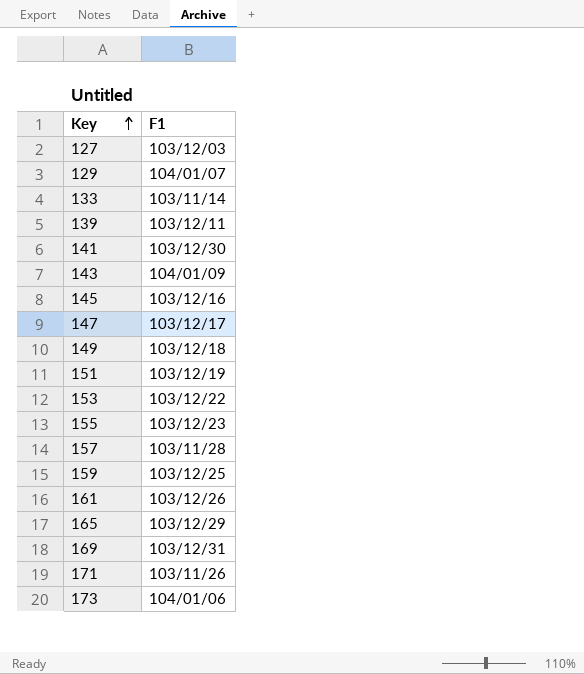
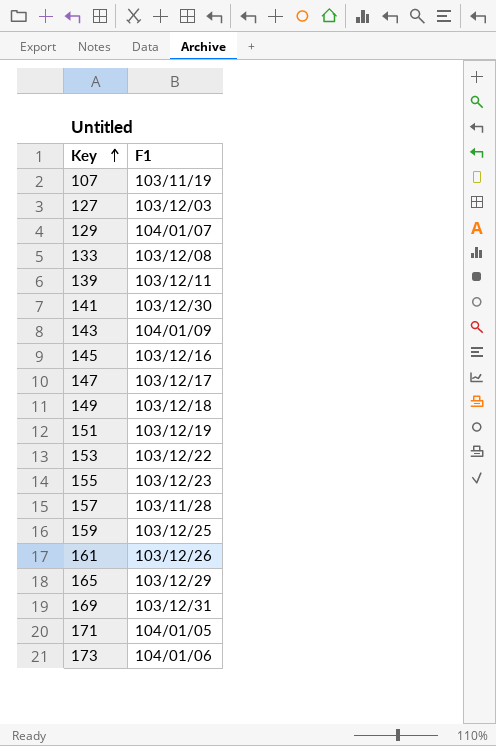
row 107: none -> 103/11/19
133 | F1: 103/11/14 -> 103/12/08
171 | F1: 103/11/26 -> 104/01/05

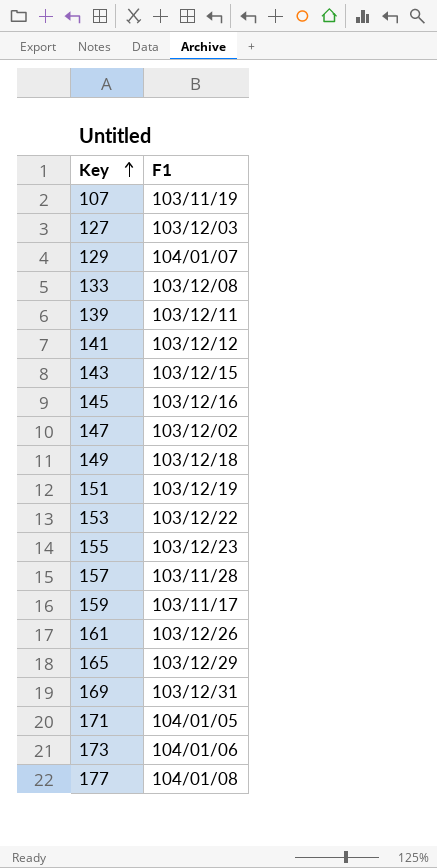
141 | F1: 103/12/30 -> 103/12/12
143 | F1: 104/01/09 -> 103/12/15
147 | F1: 103/12/17 -> 103/12/02
159 | F1: 103/12/25 -> 103/11/17
row 177: none -> 104/01/08

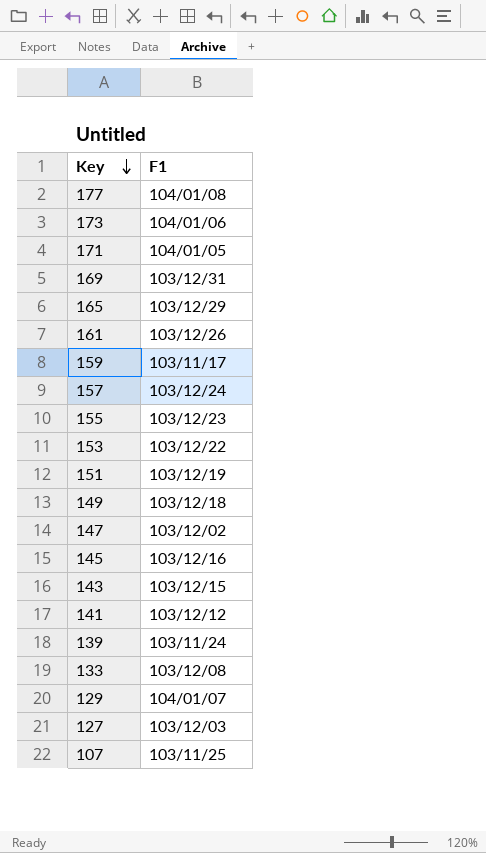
row order: Key ascending -> Key descending
157 | F1: 103/11/28 -> 103/12/24
139 | F1: 103/12/11 -> 103/11/24
107 | F1: 103/11/19 -> 103/11/25

